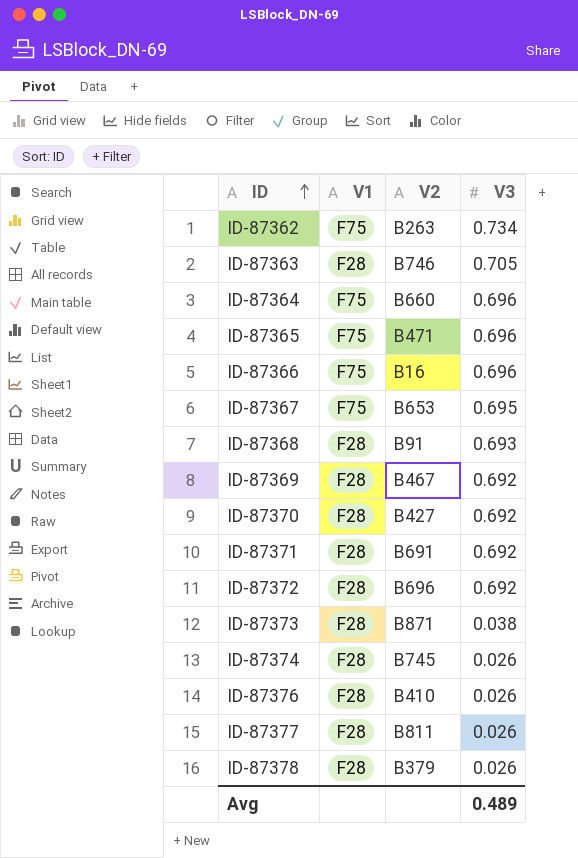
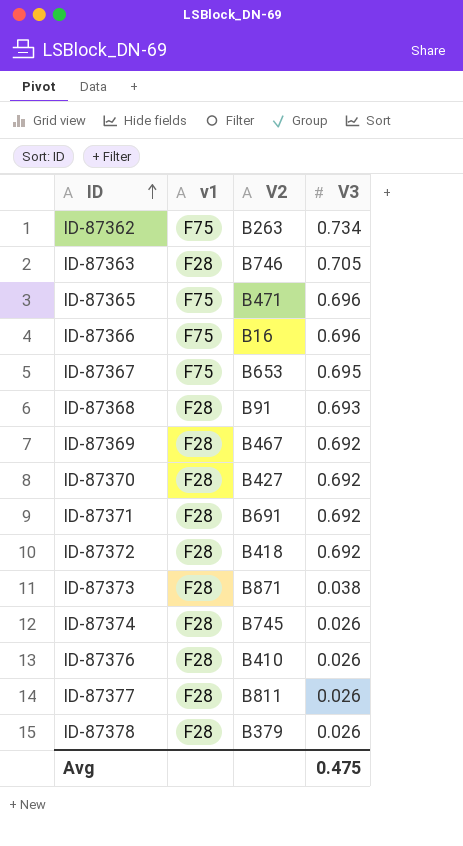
column name: V1 -> v1
row ID-87364: F75 | B660 | 0.696 -> none
ID-87372 | V2: B696 -> B418
Avg | V3: 0.489 -> 0.475

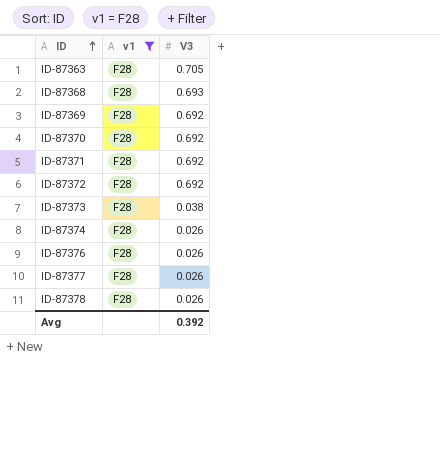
filter: none -> v1 = F28
column V2 | position: 3 -> none
Avg | V3: 0.475 -> 0.392

